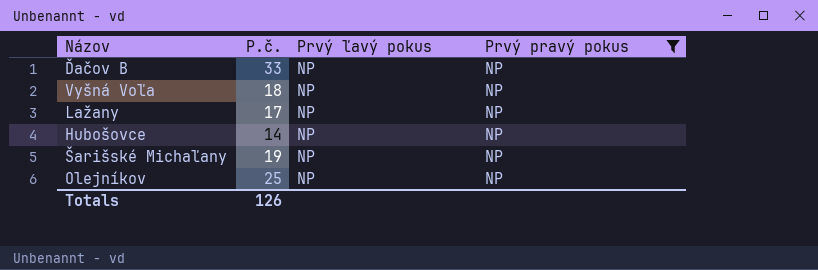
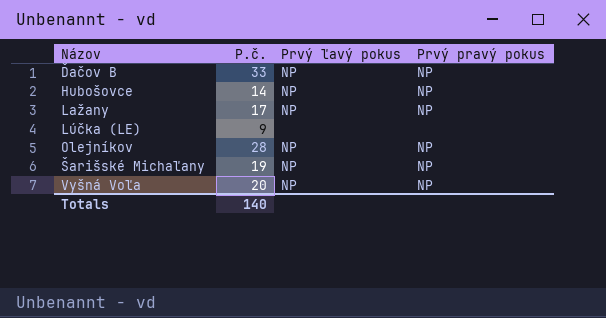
filter: Prvý pravý pokus = NP -> none
row order: none -> Názov ascending
Olejníkov | P.č.: 25 -> 28
Vyšná Voľa | P.č.: 18 -> 20
Totals | P.č.: 126 -> 140

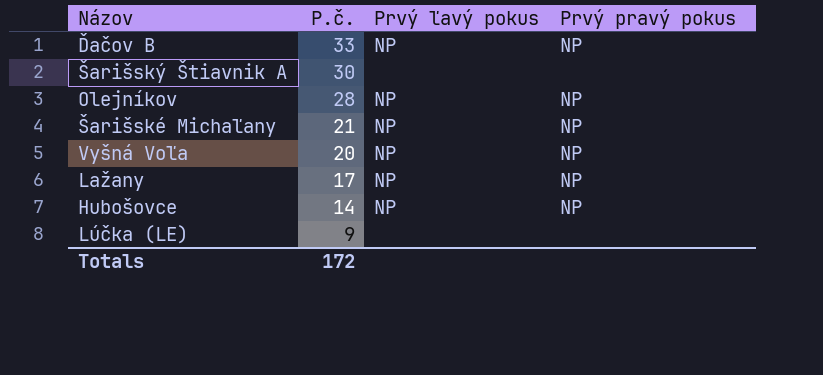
row order: Názov ascending -> P.č. descending
row Šarišský Štiavnik A: none -> 30 | none | none
Šarišské Michaľany | P.č.: 19 -> 21
Totals | P.č.: 140 -> 172

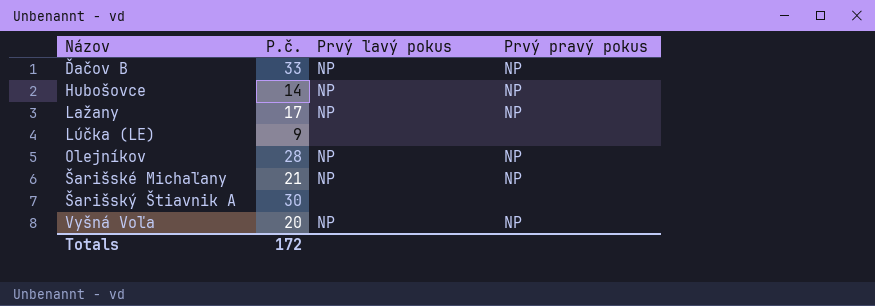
row order: P.č. descending -> Názov ascending

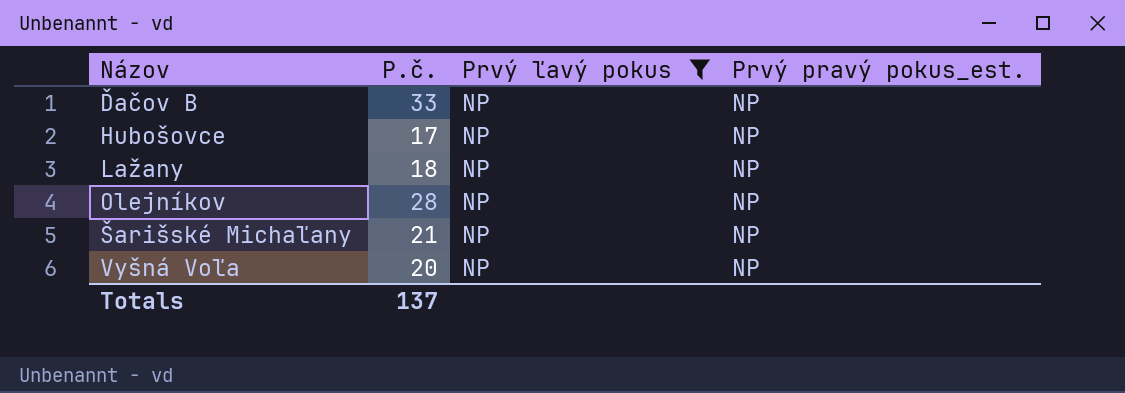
filter: none -> Prvý ľavý pokus = NP
column name: Prvý pravý pokus -> Prvý pravý pokus_est.
Hubošovce | P.č.: 14 -> 17
Lažany | P.č.: 17 -> 18
Totals | P.č.: 172 -> 137

